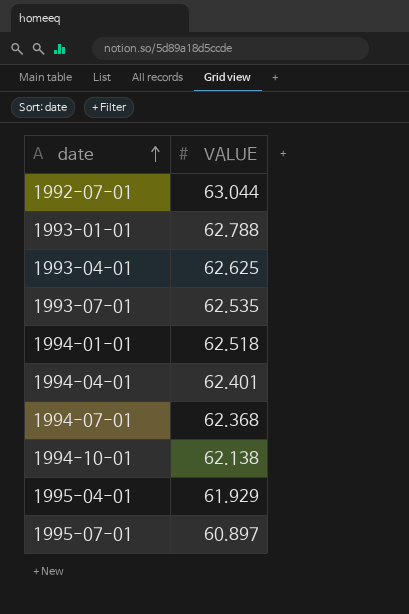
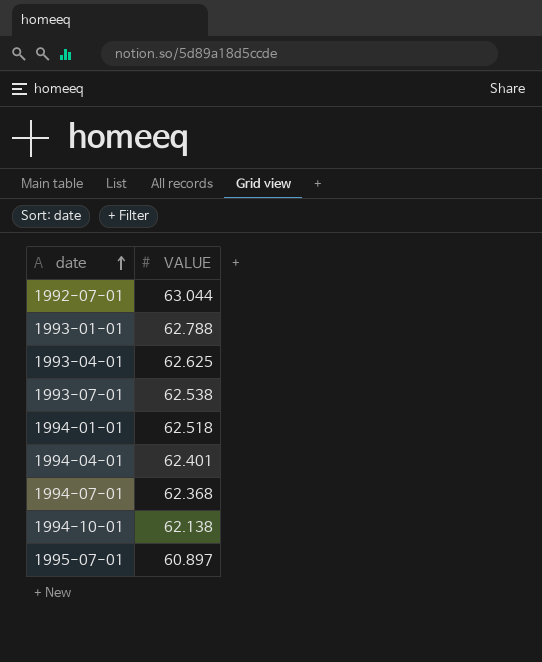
row 1995-04-01: 61.929 -> none
1993-07-01 | VALUE: 62.535 -> 62.538

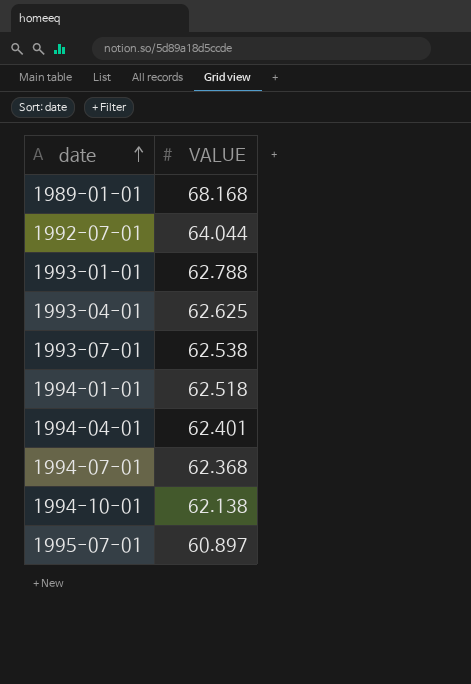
row 1989-01-01: none -> 68.168
1992-07-01 | VALUE: 63.044 -> 64.044

